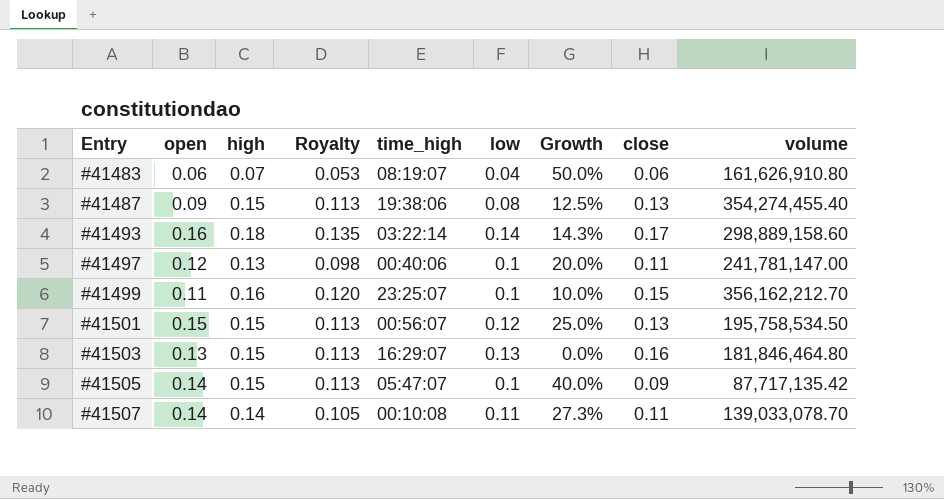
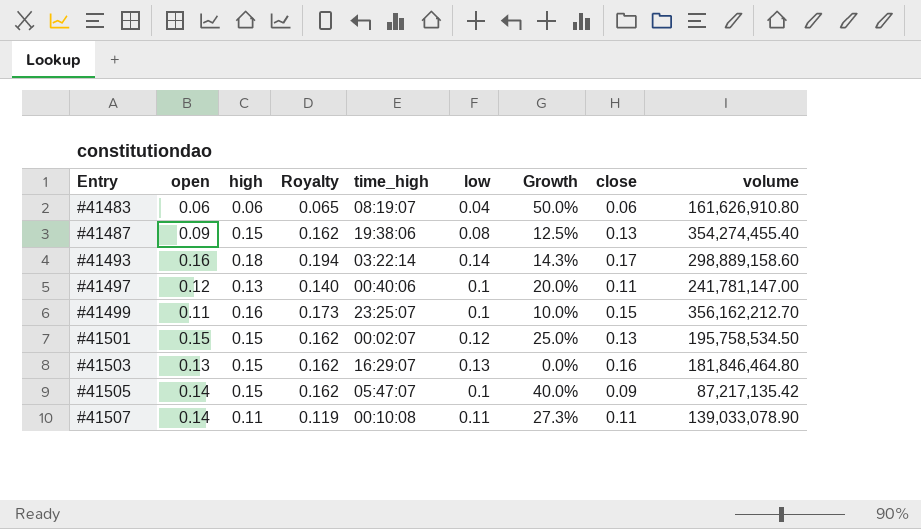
column Royalty | formula: [high] * 0.75 -> [high] * 1.08
#41483 | high: 0.07 -> 0.06
#41501 | time_high: 00:56:07 -> 00:02:07
#41505 | volume: 87,717,135.42 -> 87,217,135.42
#41507 | high: 0.14 -> 0.11
#41507 | volume: 139,033,078.70 -> 139,033,078.90

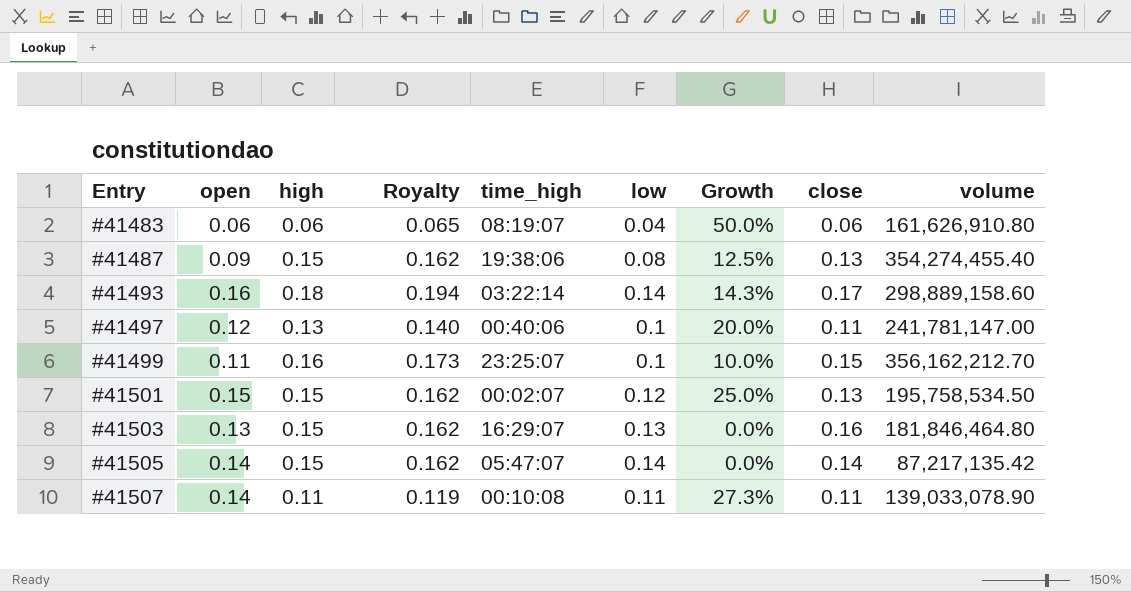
#41505 | low: 0.1 -> 0.14
#41505 | Growth: 40.0% -> 0.0%
#41505 | close: 0.09 -> 0.14

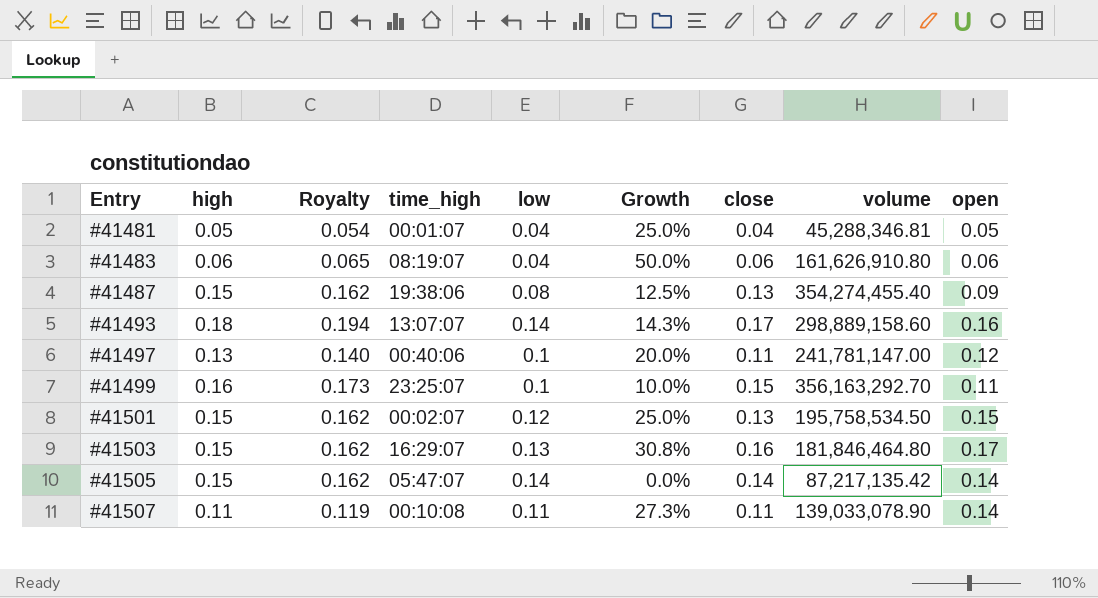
column open | position: 2 -> 9
row #41481: none -> 0.05 | 0.054 | 00:01:07 | 0.04 | 25.0% | 0.04 | 45,288,346.81 | 0.05
#41493 | time_high: 03:22:14 -> 13:07:07
#41499 | volume: 356,162,212.70 -> 356,163,292.70
#41503 | Growth: 0.0% -> 30.8%
#41503 | open: 0.13 -> 0.17

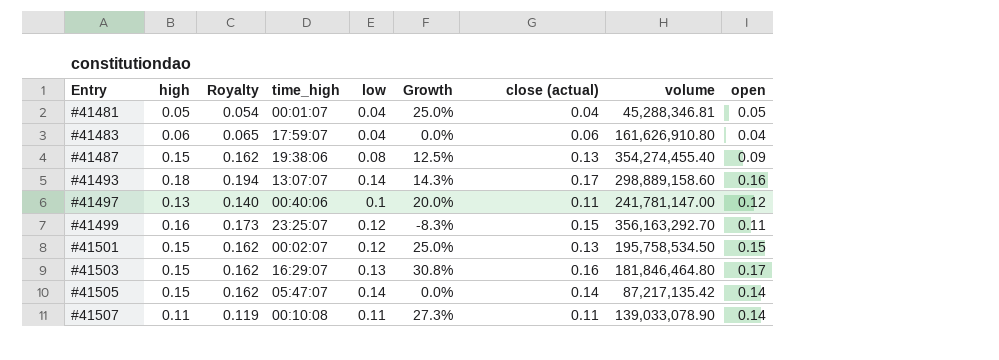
column name: close -> close (actual)
#41483 | time_high: 08:19:07 -> 17:59:07
#41483 | Growth: 50.0% -> 0.0%
#41483 | open: 0.06 -> 0.04
#41499 | low: 0.1 -> 0.12
#41499 | Growth: 10.0% -> -8.3%

